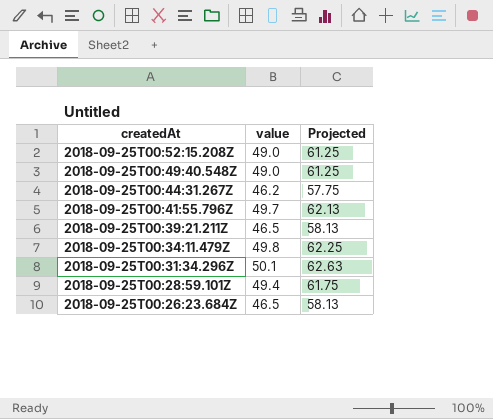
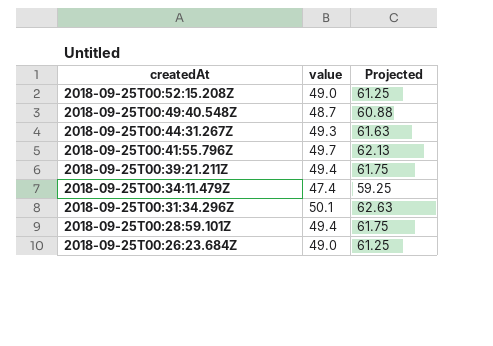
2018-09-25T00:49:40.548Z | value: 49.0 -> 48.7
2018-09-25T00:49:40.548Z | Projected: 61.25 -> 60.88
2018-09-25T00:44:31.267Z | value: 46.2 -> 49.3
2018-09-25T00:44:31.267Z | Projected: 57.75 -> 61.63
2018-09-25T00:39:21.211Z | value: 46.5 -> 49.4
2018-09-25T00:39:21.211Z | Projected: 58.13 -> 61.75
2018-09-25T00:34:11.479Z | value: 49.8 -> 47.4
2018-09-25T00:34:11.479Z | Projected: 62.25 -> 59.25
2018-09-25T00:26:23.684Z | value: 46.5 -> 49.0
2018-09-25T00:26:23.684Z | Projected: 58.13 -> 61.25

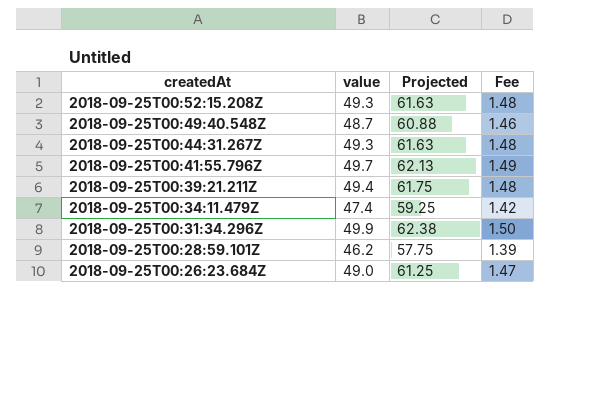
column Fee | formula: none -> [value] * 0.03
2018-09-25T00:52:15.208Z | value: 49.0 -> 49.3
2018-09-25T00:52:15.208Z | Projected: 61.25 -> 61.63
2018-09-25T00:31:34.296Z | value: 50.1 -> 49.9
2018-09-25T00:31:34.296Z | Projected: 62.63 -> 62.38
2018-09-25T00:28:59.101Z | value: 49.4 -> 46.2
2018-09-25T00:28:59.101Z | Projected: 61.75 -> 57.75

